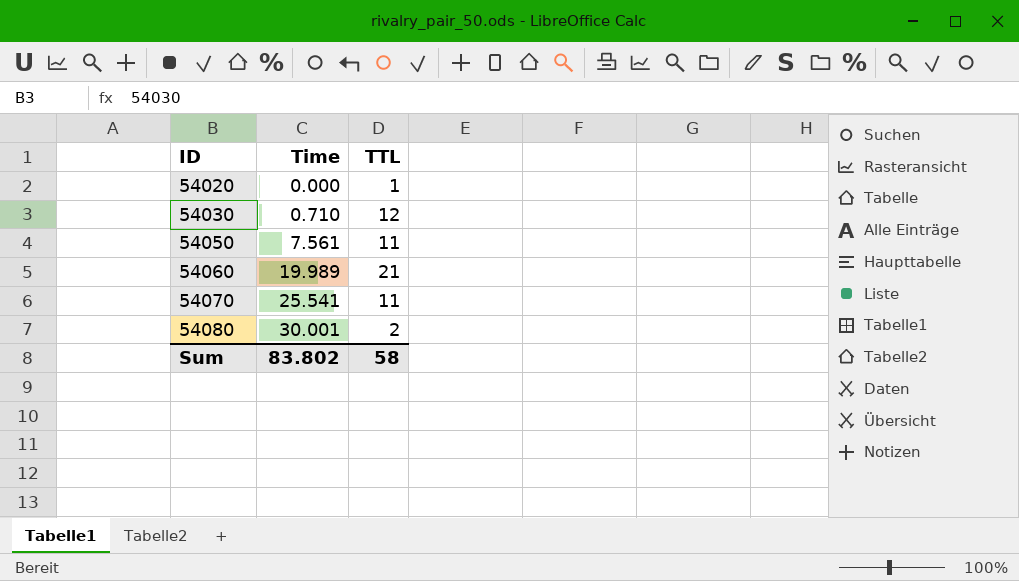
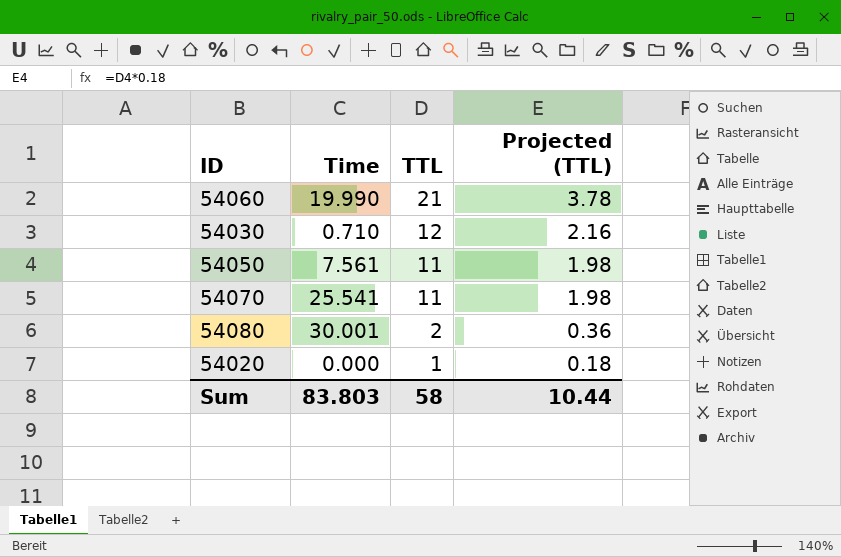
row order: ID ascending -> TTL descending
column Projected (TTL) | formula: none -> [TTL] * 0.18
54060 | Time: 19.989 -> 19.990
Sum | Time: 83.802 -> 83.803

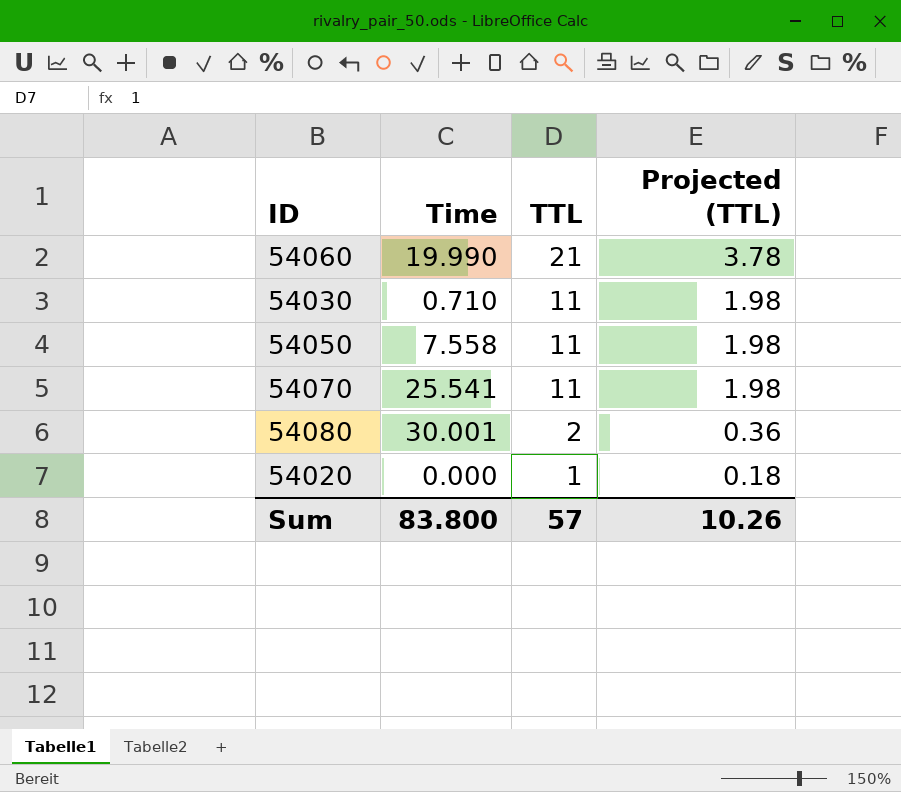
54030 | TTL: 12 -> 11
54030 | Projected (TTL): 2.16 -> 1.98
54050 | Time: 7.561 -> 7.558
Sum | Time: 83.803 -> 83.800
Sum | TTL: 58 -> 57
Sum | Projected (TTL): 10.44 -> 10.26

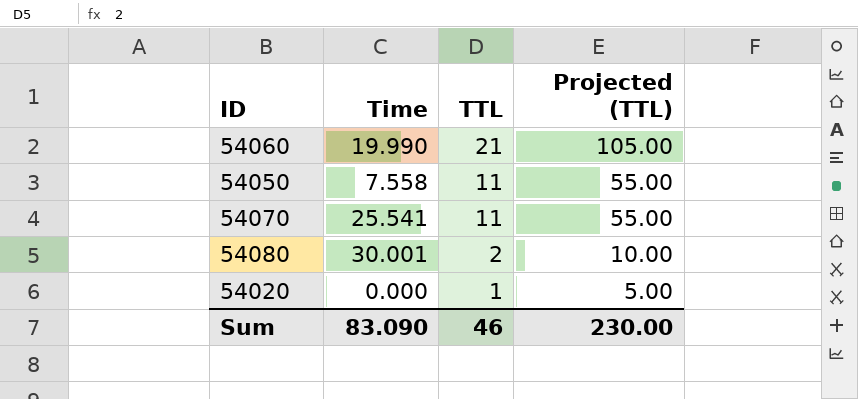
column Projected (TTL) | formula: [TTL] * 0.18 -> [TTL] * 5
row 54030: 0.710 | 11 | 1.98 -> none
Sum | Time: 83.800 -> 83.090
Sum | TTL: 57 -> 46
Sum | Projected (TTL): 10.26 -> 230.00

